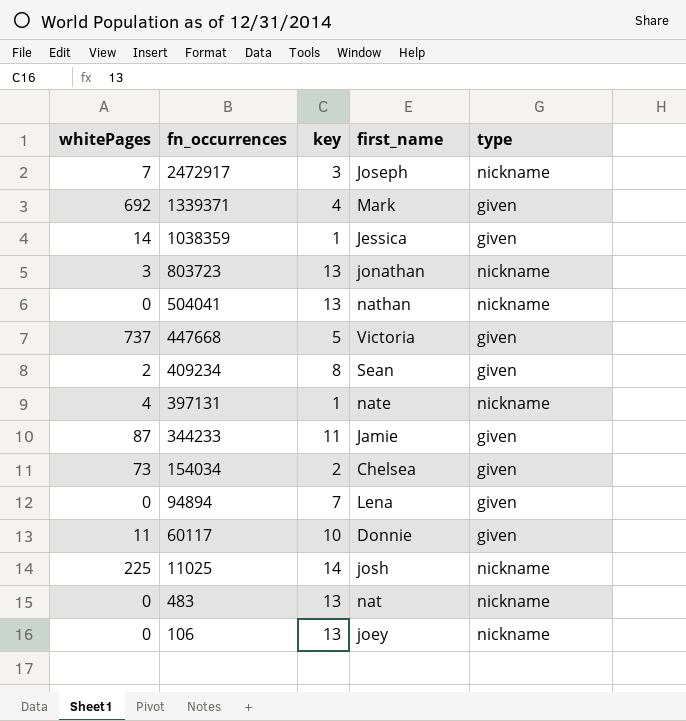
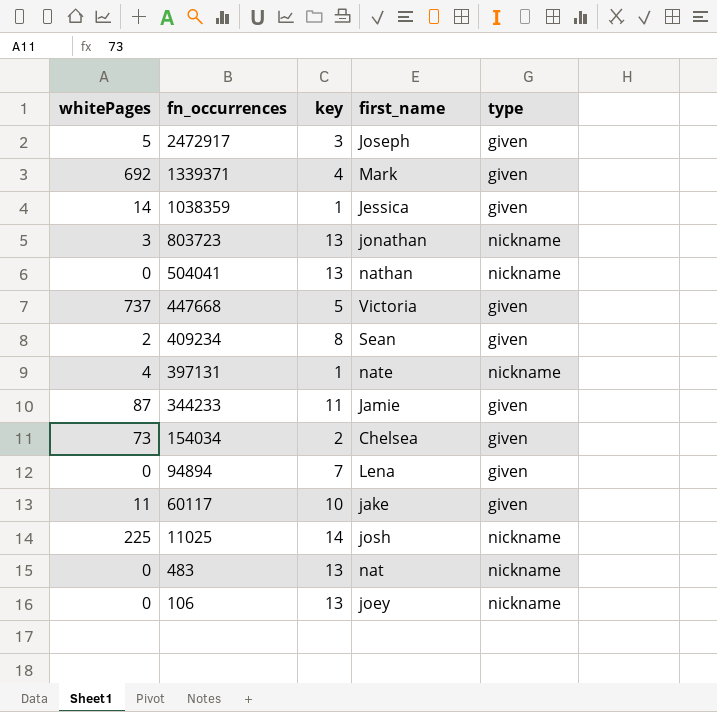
2472917 | whitePages: 7 -> 5
2472917 | type: nickname -> given
60117 | first_name: Donnie -> jake

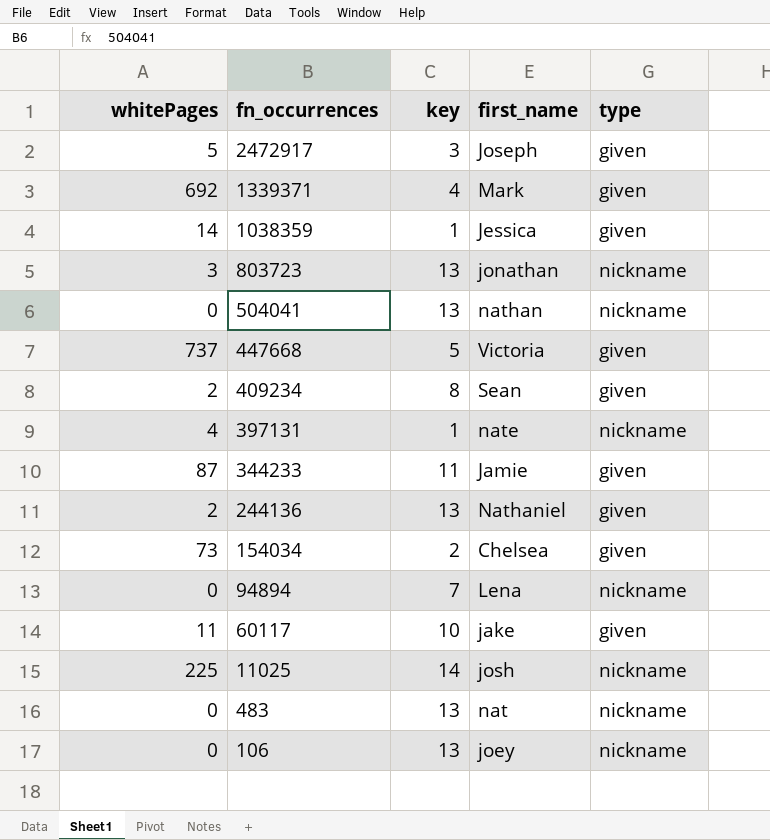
row 244136: none -> 2 | 13 | Nathaniel | given
94894 | type: given -> nickname

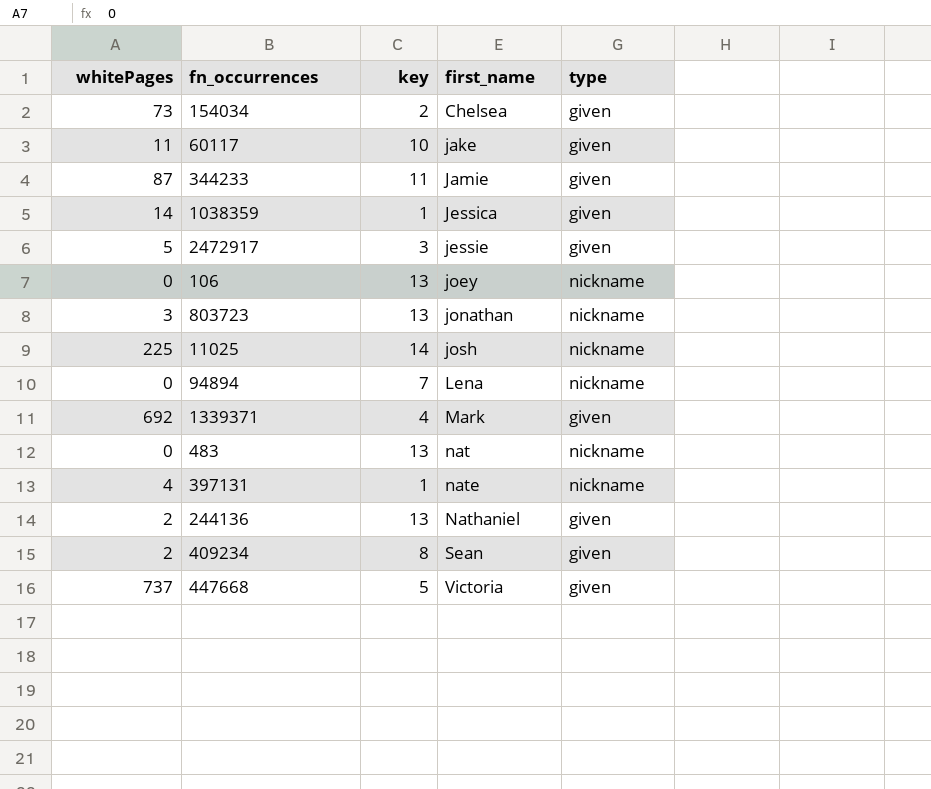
row order: fn_occurrences descending -> first_name ascending
row 504041: 0 | 13 | nathan | nickname -> none
2472917 | first_name: Joseph -> jessie

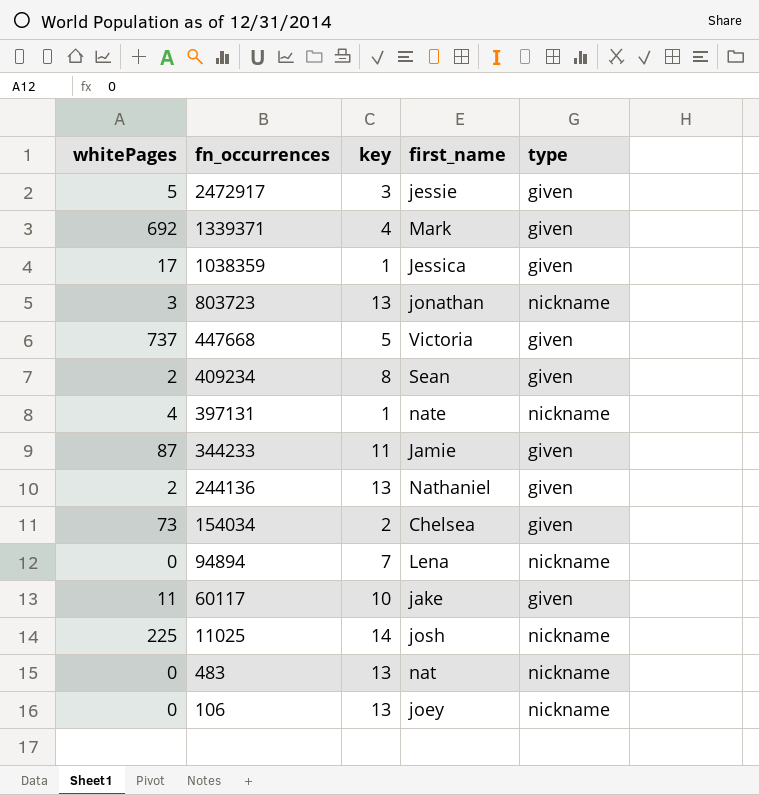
row order: first_name ascending -> fn_occurrences descending
1038359 | whitePages: 14 -> 17

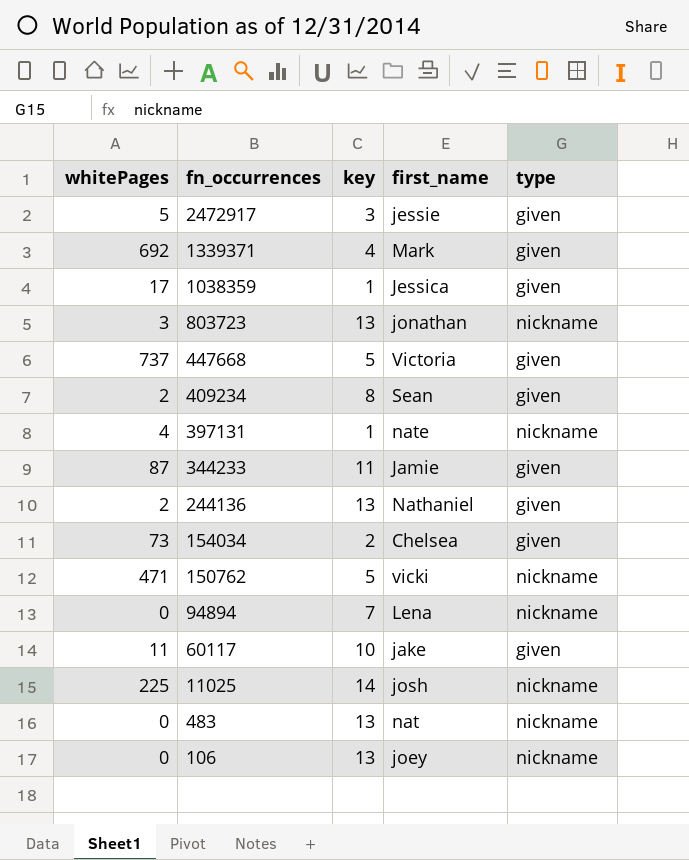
row 150762: none -> 471 | 5 | vicki | nickname

